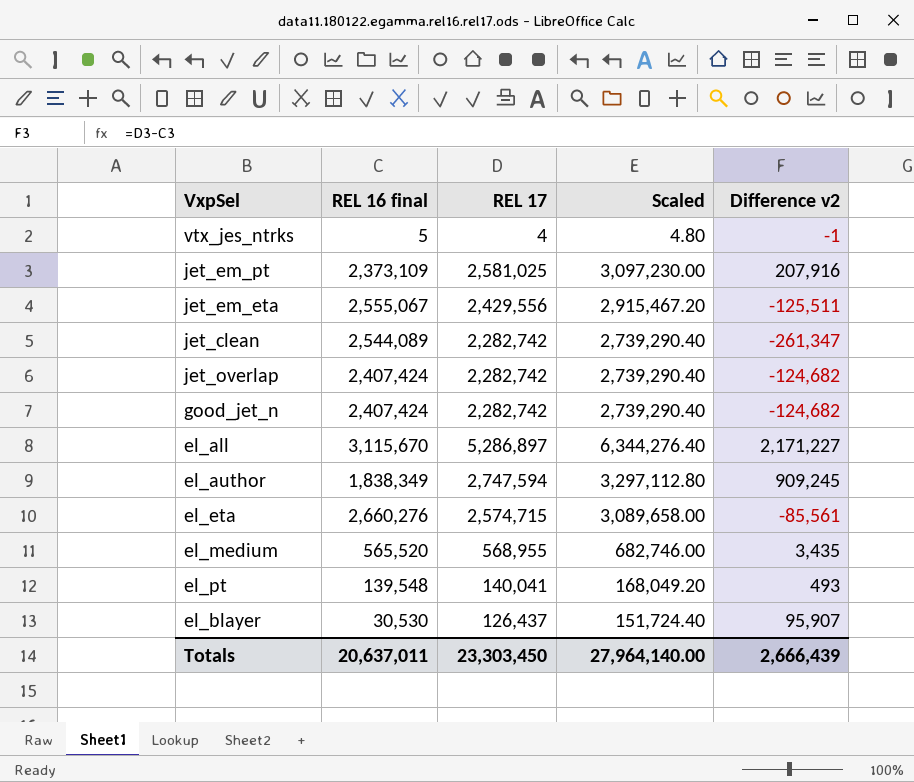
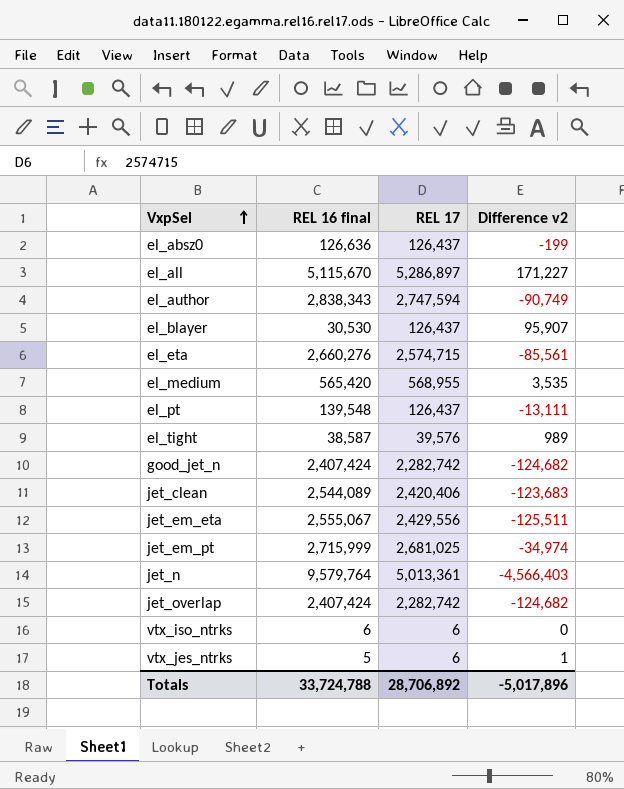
row order: none -> VxpSel ascending
column Scaled | formula: [REL 17] * 1.2 -> none
row el_absz0: none -> 126,636 | 126,437 | -199
el_all | REL 16 final: 3,115,670 -> 5,115,670
el_all | Difference v2: 2,171,227 -> 171,227
el_author | REL 16 final: 1,838,349 -> 2,838,343
el_author | Difference v2: 909,245 -> -90,749
el_medium | REL 16 final: 565,520 -> 565,420
el_medium | Difference v2: 3,435 -> 3,535
el_pt | REL 17: 140,041 -> 126,437
el_pt | Difference v2: 493 -> -13,111
row el_tight: none -> 38,587 | 39,576 | 989
jet_clean | REL 17: 2,282,742 -> 2,420,406
jet_clean | Difference v2: -261,347 -> -123,683
jet_em_pt | REL 16 final: 2,373,109 -> 2,715,999
jet_em_pt | REL 17: 2,581,025 -> 2,681,025
jet_em_pt | Difference v2: 207,916 -> -34,974
row jet_n: none -> 9,579,764 | 5,013,361 | -4,566,403
row vtx_iso_ntrks: none -> 6 | 6 | 0
vtx_jes_ntrks | REL 17: 4 -> 6
vtx_jes_ntrks | Difference v2: -1 -> 1
Totals | REL 16 final: 20,637,011 -> 33,724,788
Totals | REL 17: 23,303,450 -> 28,706,892
Totals | Difference v2: 2,666,439 -> -5,017,896

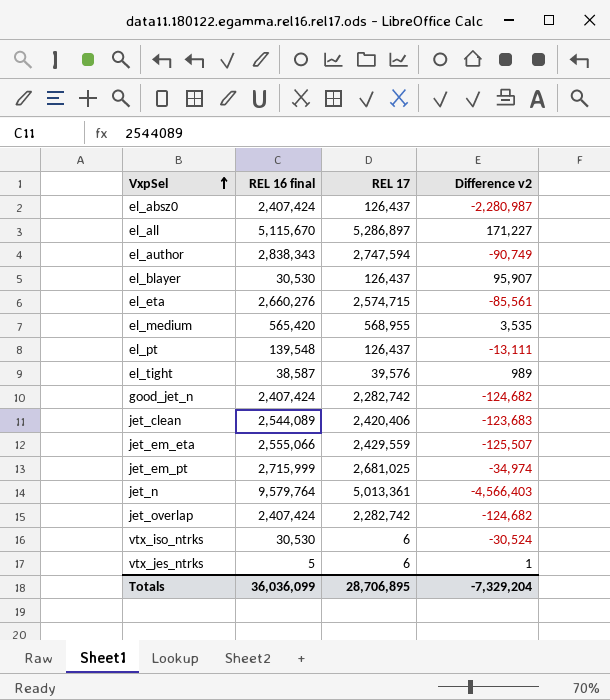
el_absz0 | REL 16 final: 126,636 -> 2,407,424
el_absz0 | Difference v2: -199 -> -2,280,987
jet_em_eta | REL 16 final: 2,555,067 -> 2,555,066
jet_em_eta | REL 17: 2,429,556 -> 2,429,559
jet_em_eta | Difference v2: -125,511 -> -125,507
vtx_iso_ntrks | REL 16 final: 6 -> 30,530
vtx_iso_ntrks | Difference v2: 0 -> -30,524
Totals | REL 16 final: 33,724,788 -> 36,036,099
Totals | REL 17: 28,706,892 -> 28,706,895
Totals | Difference v2: -5,017,896 -> -7,329,204

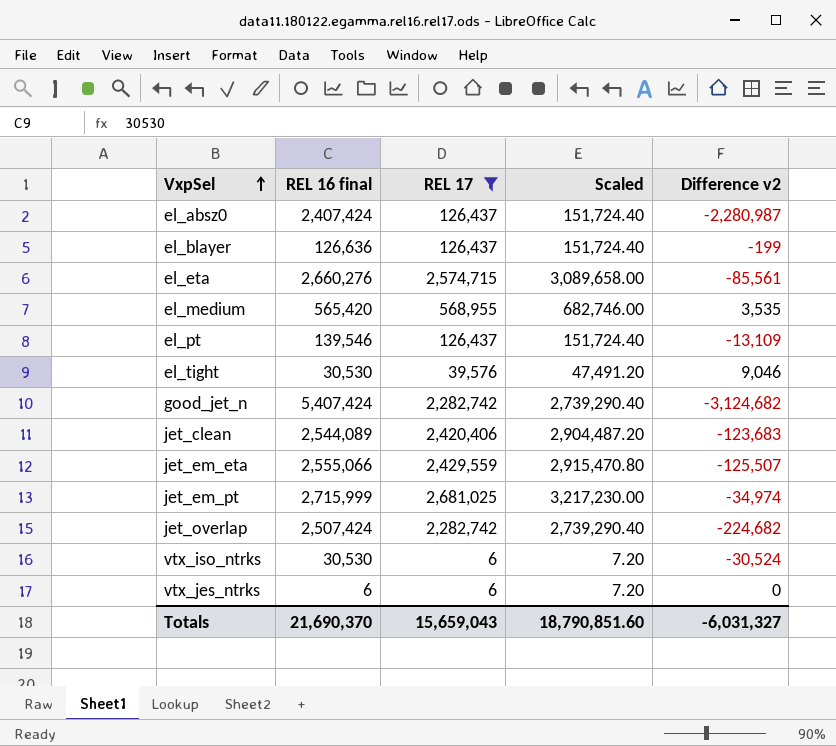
filter: none -> REL 17 <= 2,681,025
column Scaled | formula: none -> [REL 17] * 1.2
el_blayer | REL 16 final: 30,530 -> 126,636
el_blayer | Difference v2: 95,907 -> -199
el_pt | REL 16 final: 139,548 -> 139,546
el_pt | Difference v2: -13,111 -> -13,109
el_tight | REL 16 final: 38,587 -> 30,530
el_tight | Difference v2: 989 -> 9,046
good_jet_n | REL 16 final: 2,407,424 -> 5,407,424
good_jet_n | Difference v2: -124,682 -> -3,124,682
jet_overlap | REL 16 final: 2,407,424 -> 2,507,424
jet_overlap | Difference v2: -124,682 -> -224,682
vtx_jes_ntrks | REL 16 final: 5 -> 6
vtx_jes_ntrks | Difference v2: 1 -> 0
Totals | REL 16 final: 36,036,099 -> 21,690,370
Totals | REL 17: 28,706,895 -> 15,659,043
Totals | Difference v2: -7,329,204 -> -6,031,327

